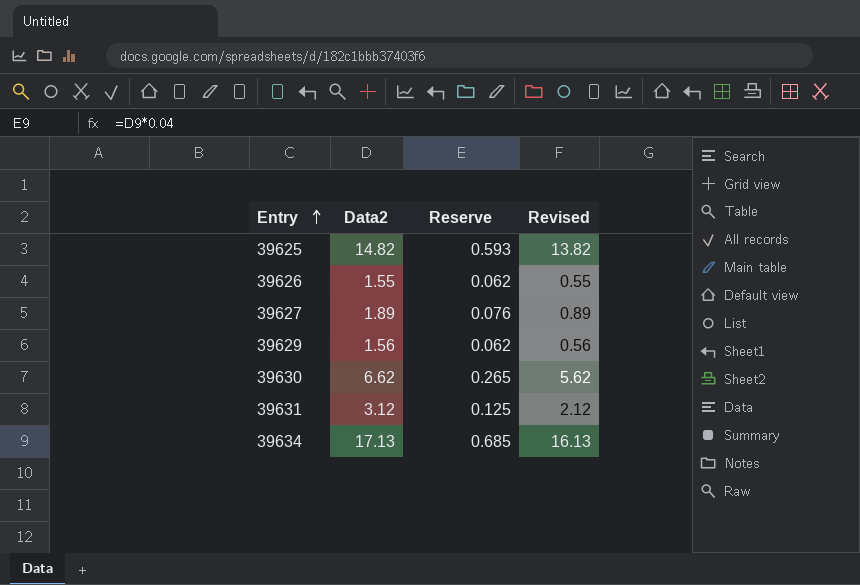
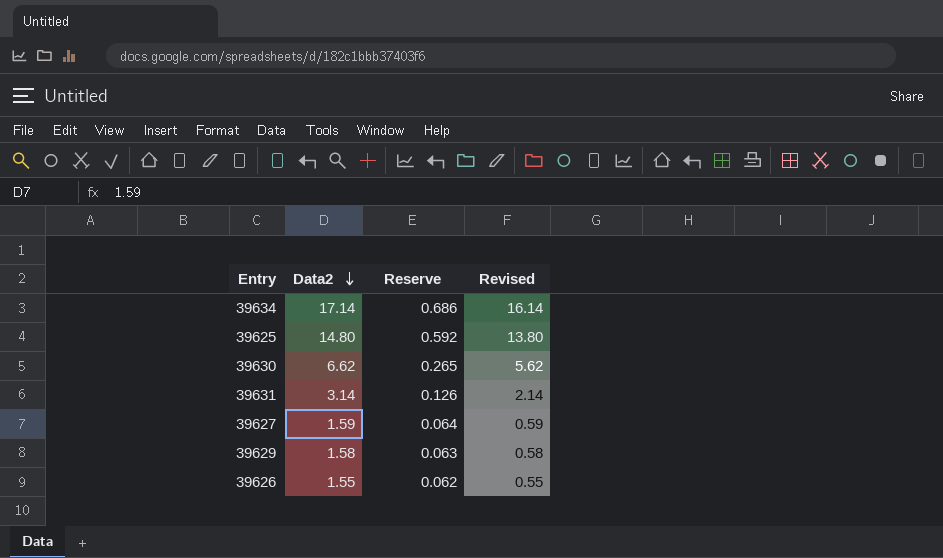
row order: Entry ascending -> Data2 descending
39634 | Data2: 17.13 -> 17.14
39634 | Reserve: 0.685 -> 0.686
39634 | Revised: 16.13 -> 16.14
39625 | Data2: 14.82 -> 14.80
39625 | Reserve: 0.593 -> 0.592
39625 | Revised: 13.82 -> 13.80
39631 | Data2: 3.12 -> 3.14
39631 | Reserve: 0.125 -> 0.126
39631 | Revised: 2.12 -> 2.14
39627 | Data2: 1.89 -> 1.59
39627 | Reserve: 0.076 -> 0.064
39627 | Revised: 0.89 -> 0.59
39629 | Data2: 1.56 -> 1.58
39629 | Reserve: 0.062 -> 0.063
39629 | Revised: 0.56 -> 0.58

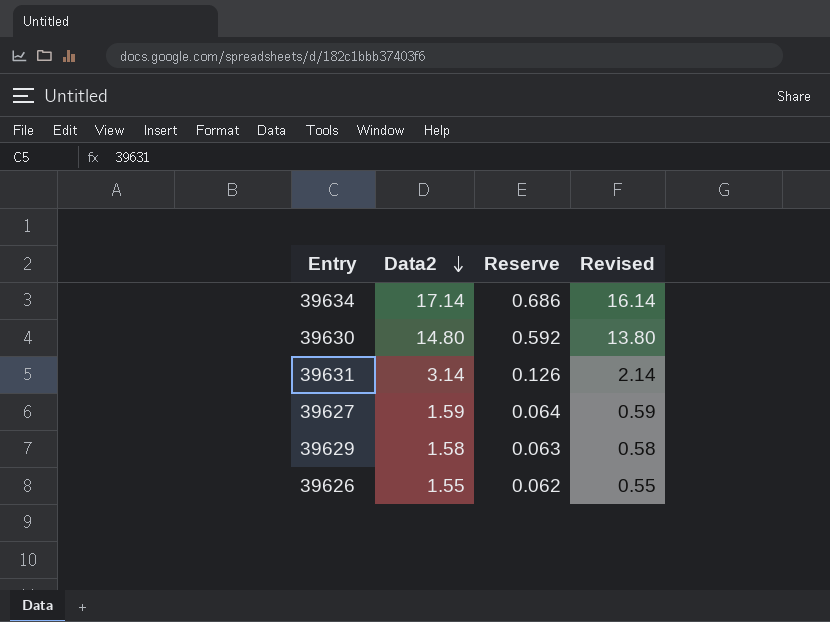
row 39625: 14.80 | 0.592 | 13.80 -> none
39630 | Data2: 6.62 -> 14.80
39630 | Reserve: 0.265 -> 0.592
39630 | Revised: 5.62 -> 13.80

